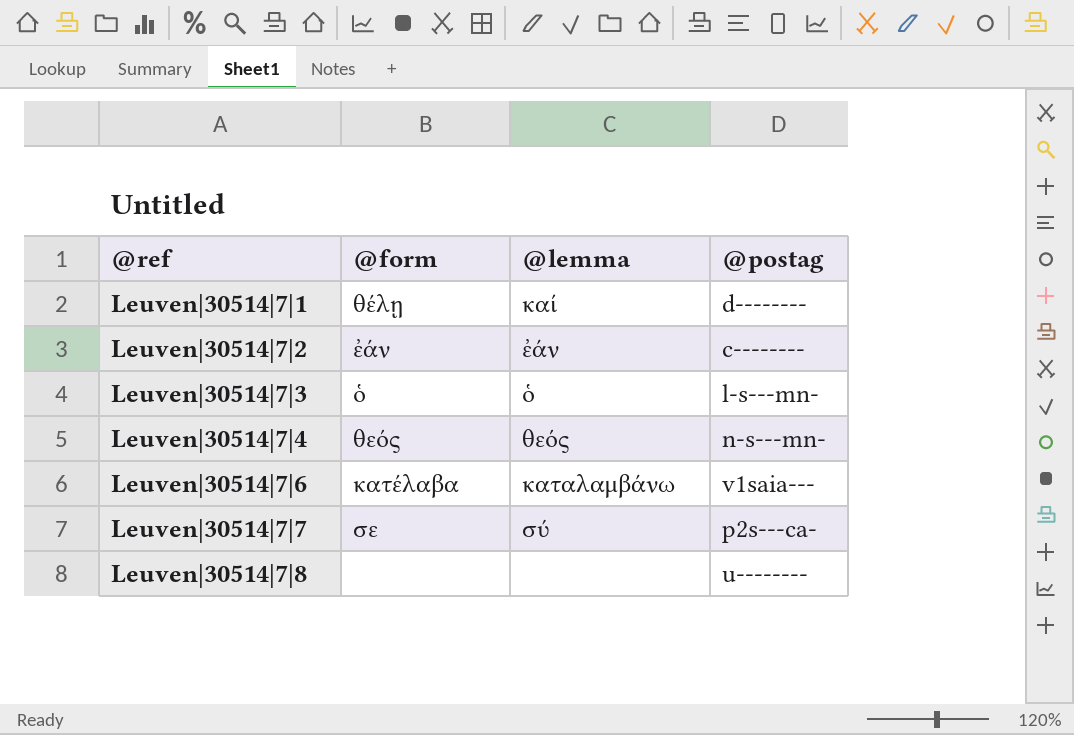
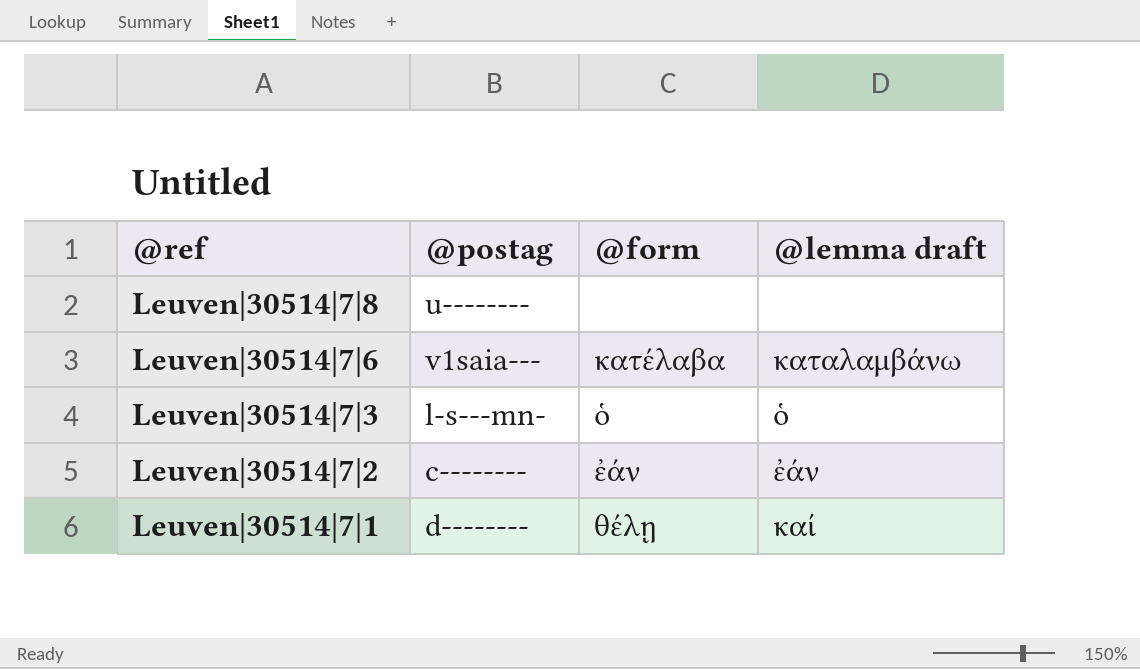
row order: @ref ascending -> @ref descending
column @postag | position: 4 -> 2
column name: @lemma -> @lemma draft
row Leuven|30514|7|4: θεός | θεός | n-s---mn- -> none
row Leuven|30514|7|7: σε | σύ | p2s---ca- -> none

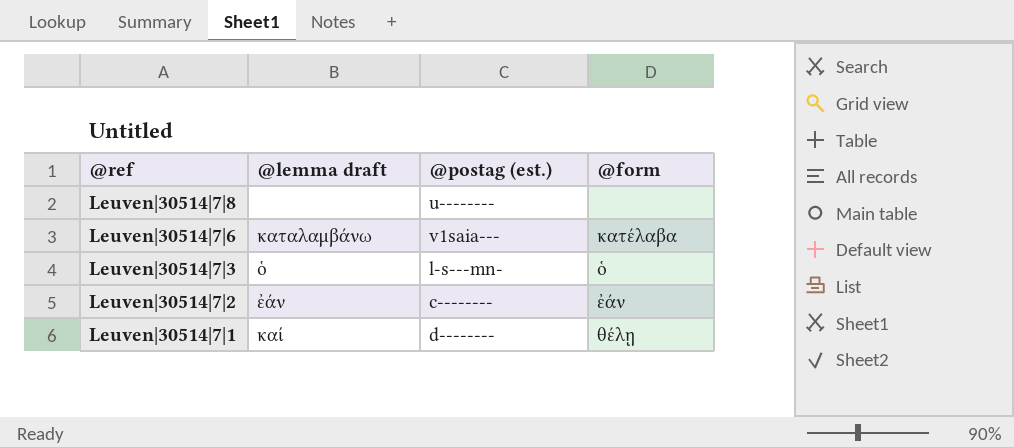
column @lemma draft | position: 4 -> 2
column name: @postag -> @postag (est.)

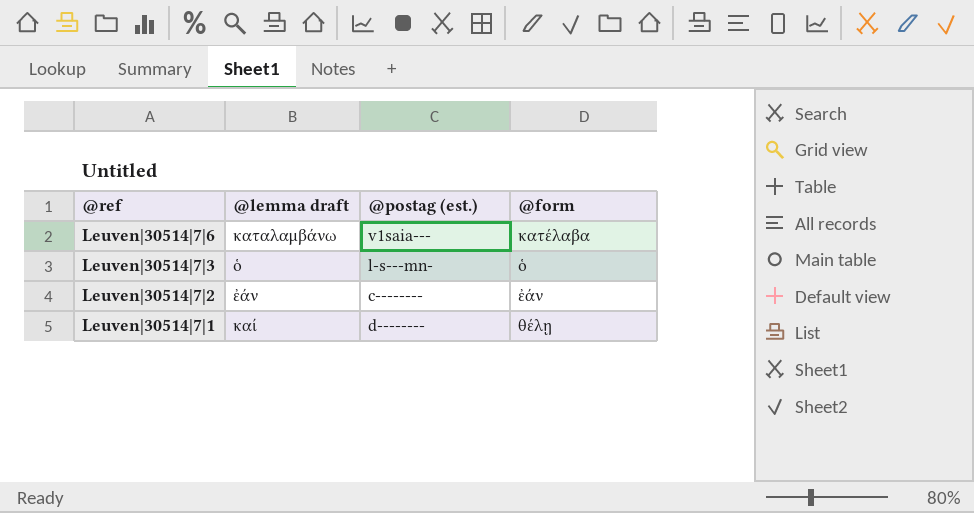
row Leuven|30514|7|8: none | u-------- | none -> none

